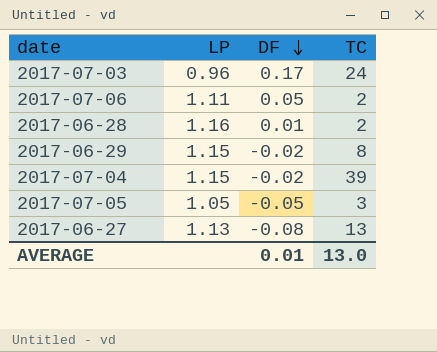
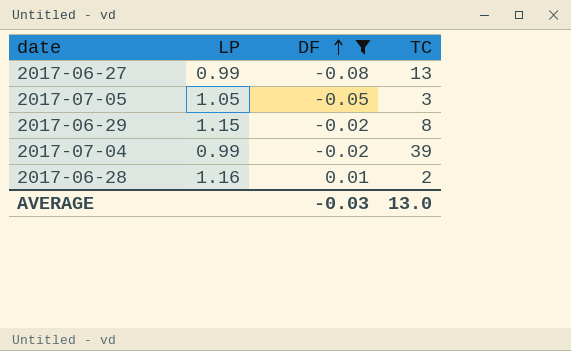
filter: none -> DF <= 0.01
row order: DF descending -> DF ascending
2017-06-27 | LP: 1.13 -> 0.99
2017-07-04 | LP: 1.15 -> 0.99
AVERAGE | DF: 0.01 -> -0.03

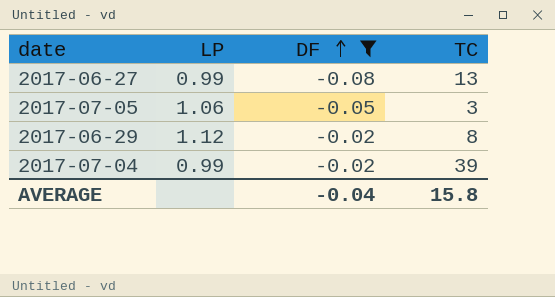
row 2017-06-28: 1.16 | 0.01 | 2 -> none
2017-07-05 | LP: 1.05 -> 1.06
2017-06-29 | LP: 1.15 -> 1.12
AVERAGE | DF: -0.03 -> -0.04
AVERAGE | TC: 13.0 -> 15.8

